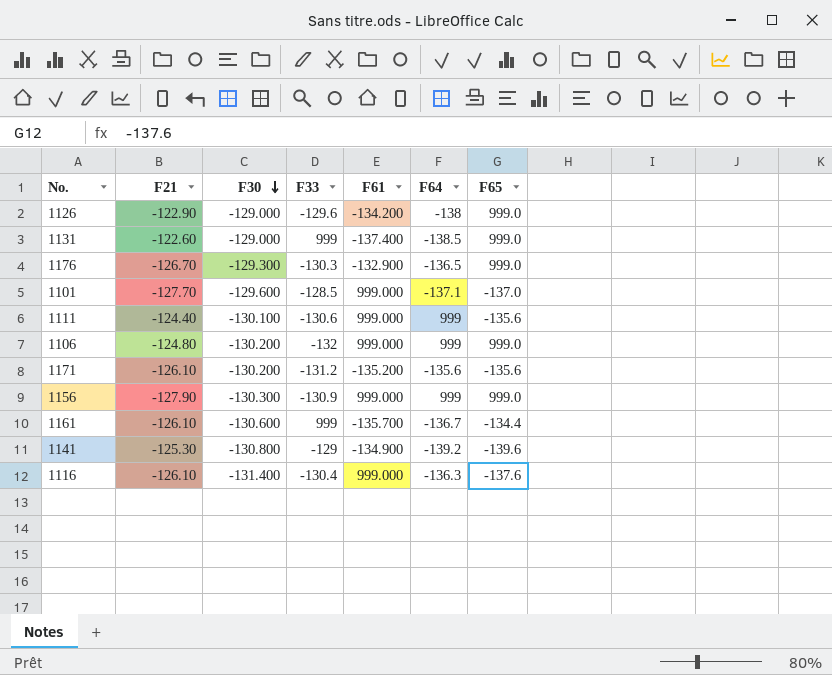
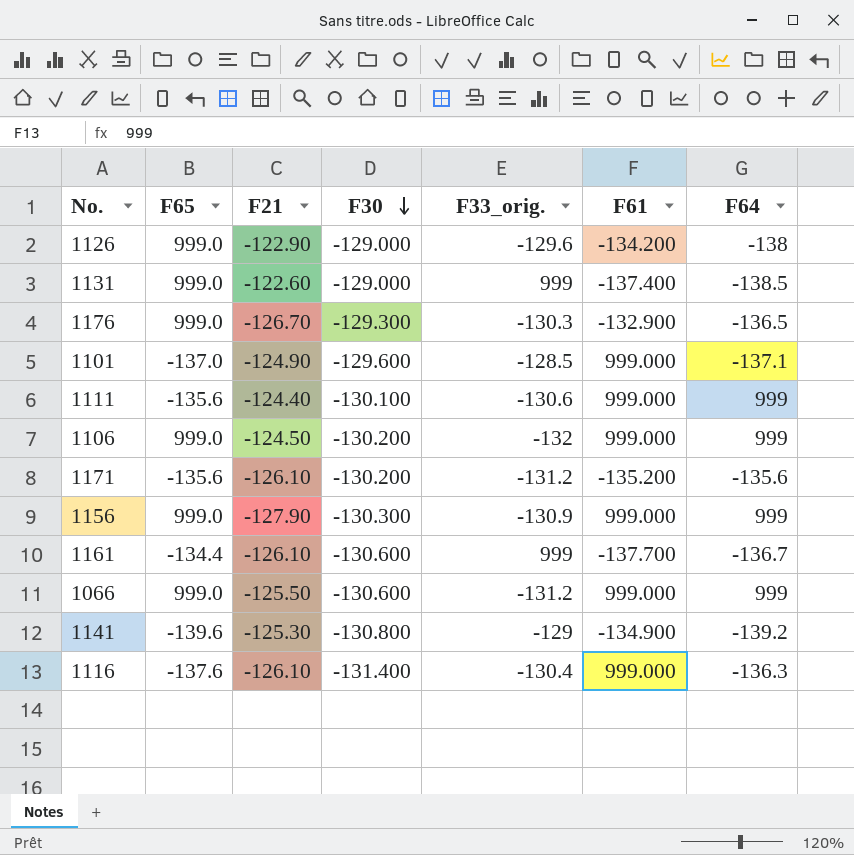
column F65 | position: 7 -> 2
column name: F33 -> F33_orig.
1101 | F21: -127.70 -> -124.90
1106 | F21: -124.80 -> -124.50
1161 | F61: -135.700 -> -137.700
row 1066: none -> 999.0 | -125.50 | -130.600 | -131.2 | 999.000 | 999

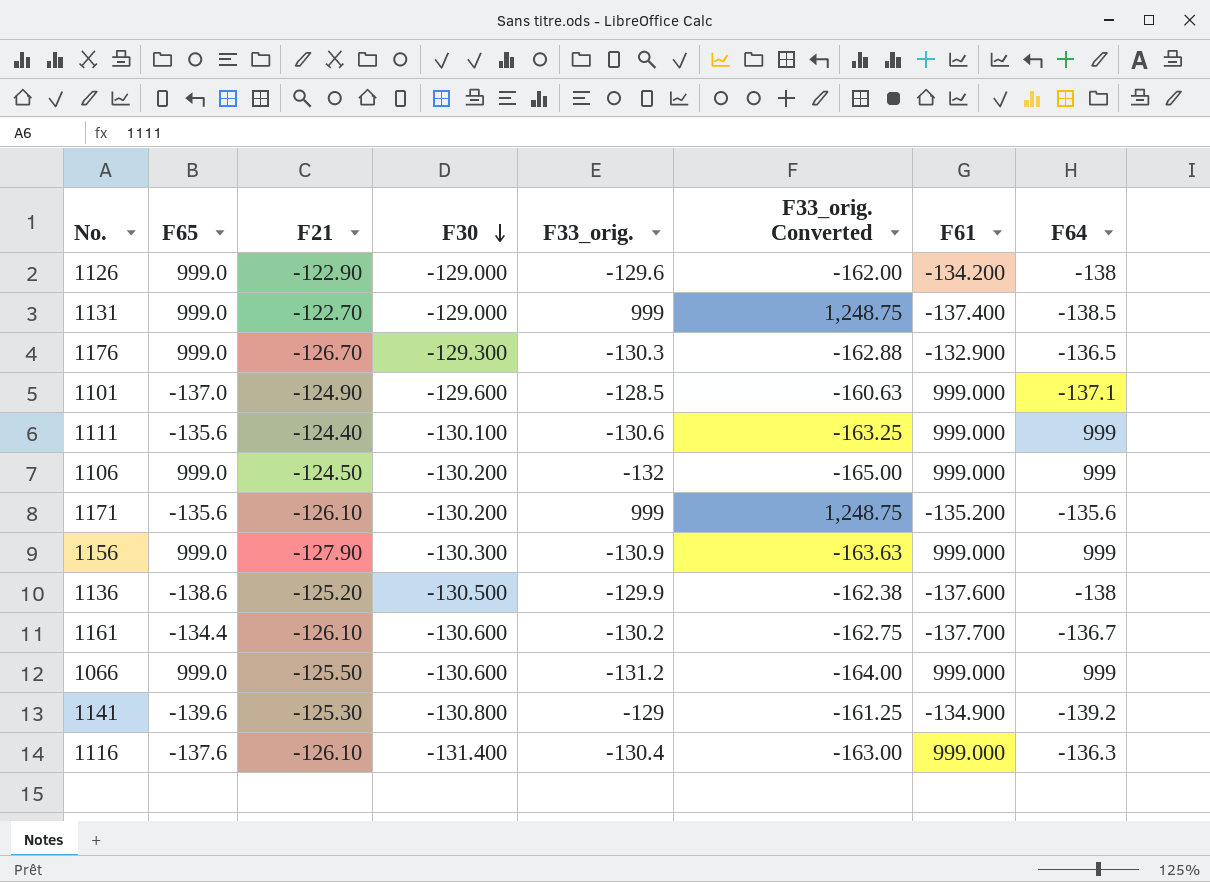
column F33_orig. Converted | formula: none -> [F33_orig.] * 1.25
1131 | F21: -122.60 -> -122.70
1171 | F33_orig.: -131.2 -> 999
row 1136: none -> -138.6 | -125.20 | -130.500 | -129.9 | -162.38 | -137.600 | -138
1161 | F33_orig.: 999 -> -130.2

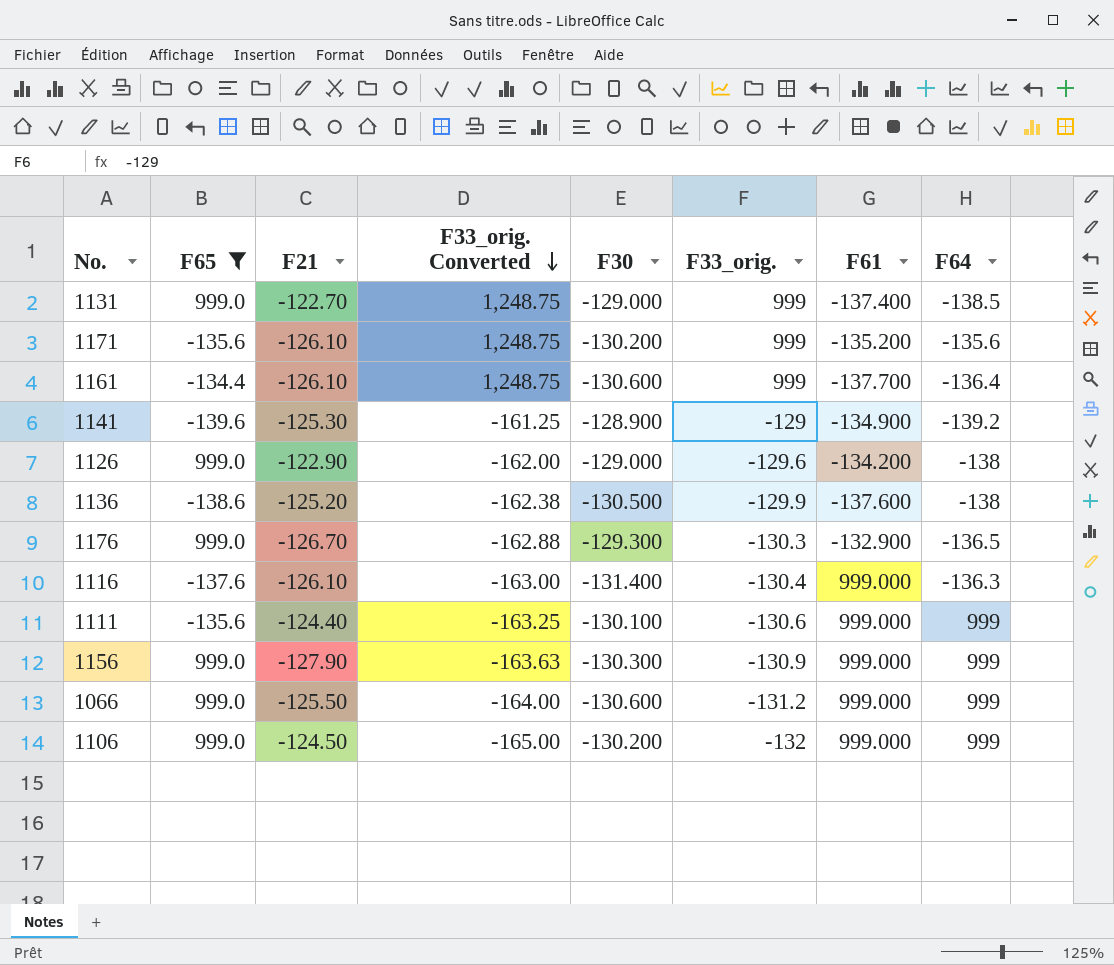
filter: none -> F65 != -137.0
row order: F30 descending -> F33_orig. Converted descending
column F33_orig. Converted | position: 6 -> 4
1161 | F33_orig. Converted: -162.75 -> 1,248.75
1161 | F33_orig.: -130.2 -> 999
1161 | F64: -136.7 -> -136.4
1141 | F30: -130.800 -> -128.900

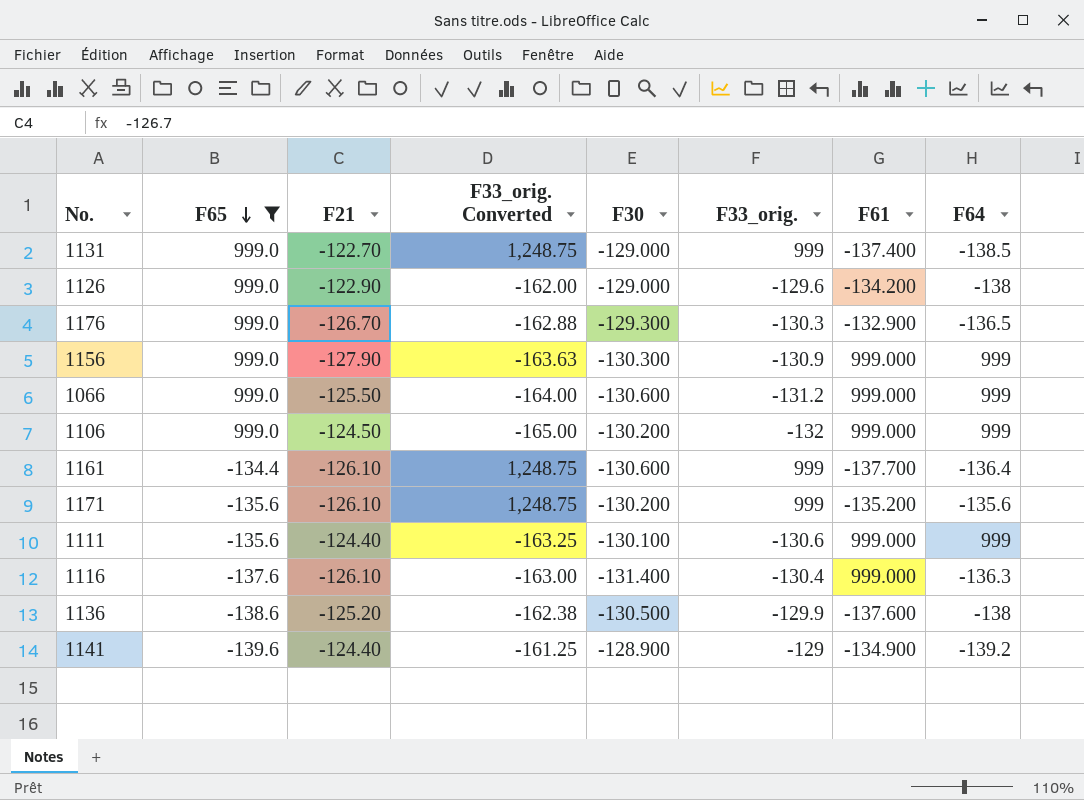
row order: F33_orig. Converted descending -> F65 descending
1141 | F21: -125.30 -> -124.40

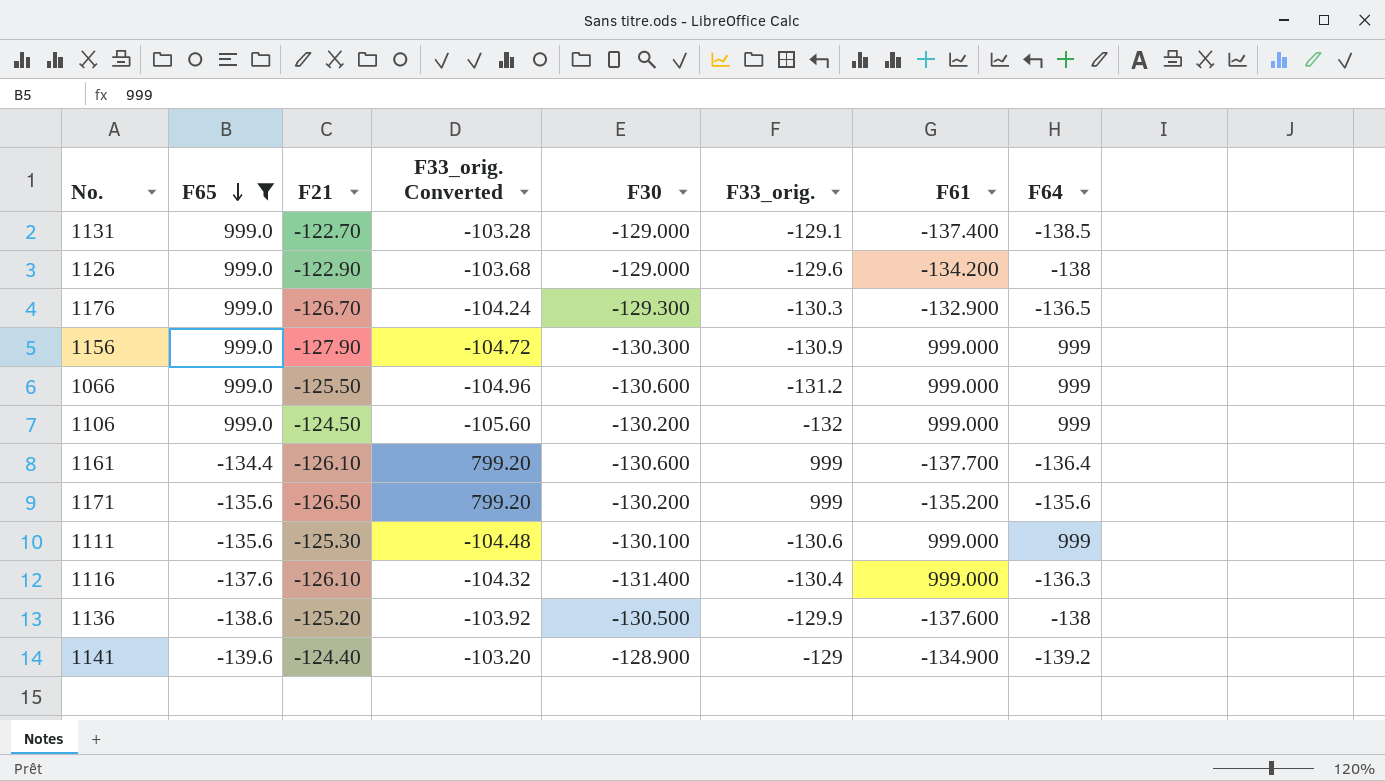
column F33_orig. Converted | formula: [F33_orig.] * 1.25 -> [F33_orig.] * 0.8
1131 | F33_orig.: 999 -> -129.1
1171 | F21: -126.10 -> -126.50
1111 | F21: -124.40 -> -125.30

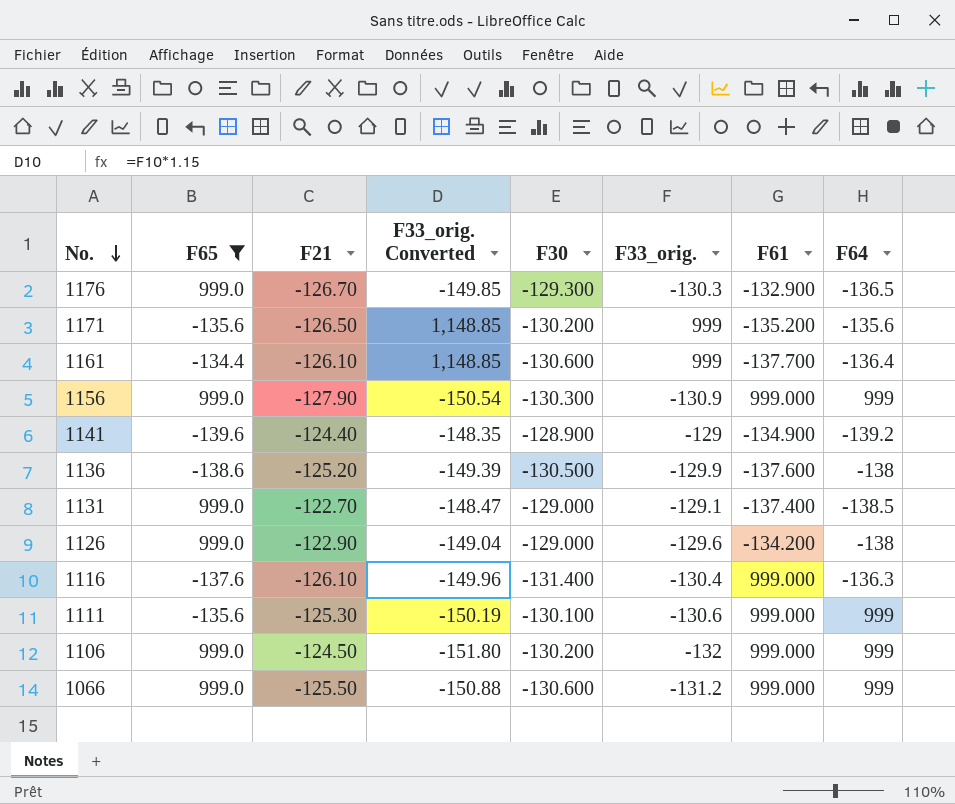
row order: F65 descending -> No. descending
column F33_orig. Converted | formula: [F33_orig.] * 0.8 -> [F33_orig.] * 1.15

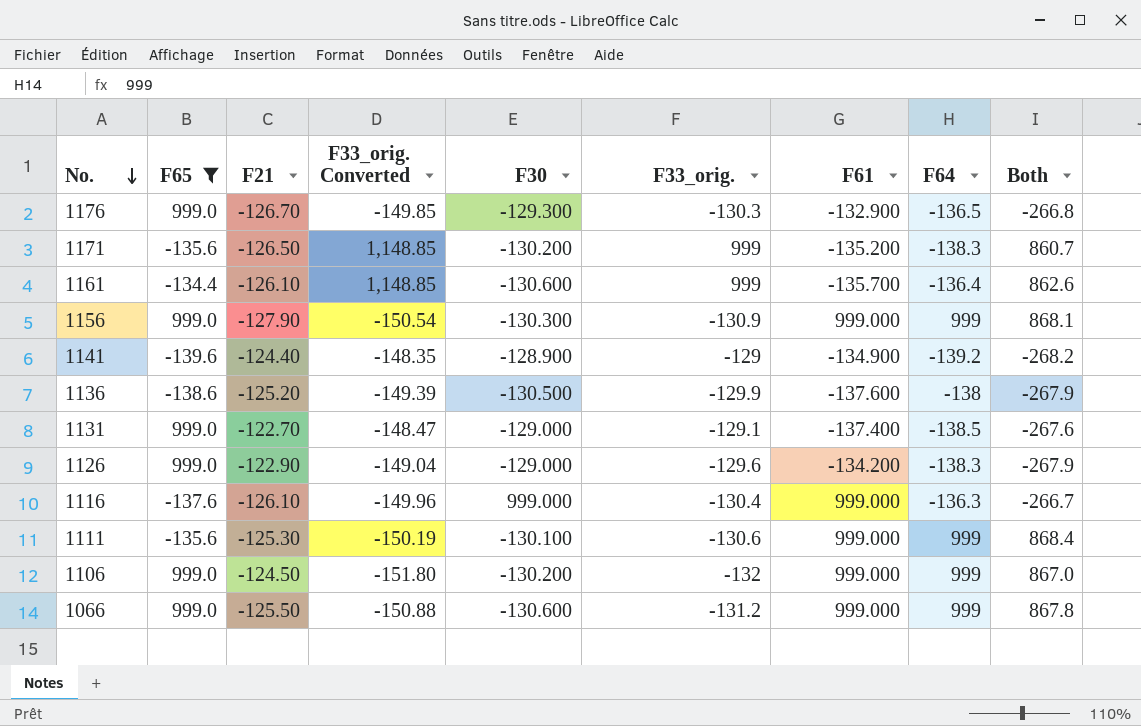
column Both | formula: none -> [F33_orig.] + [F64]
1171 | F64: -135.6 -> -138.3
1161 | F61: -137.700 -> -135.700
1126 | F64: -138 -> -138.3
1116 | F30: -131.400 -> 999.000

